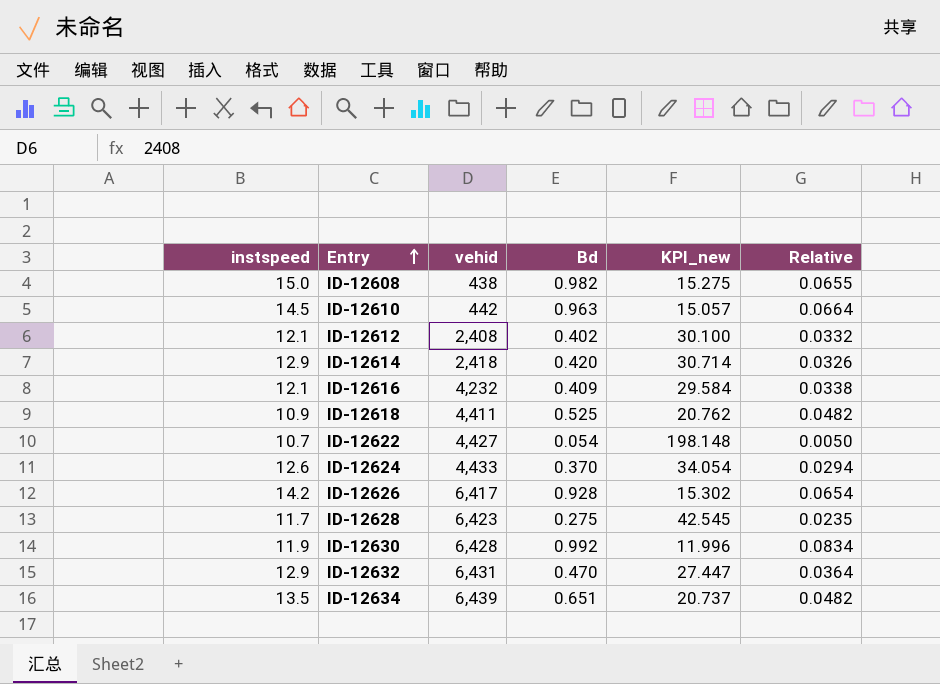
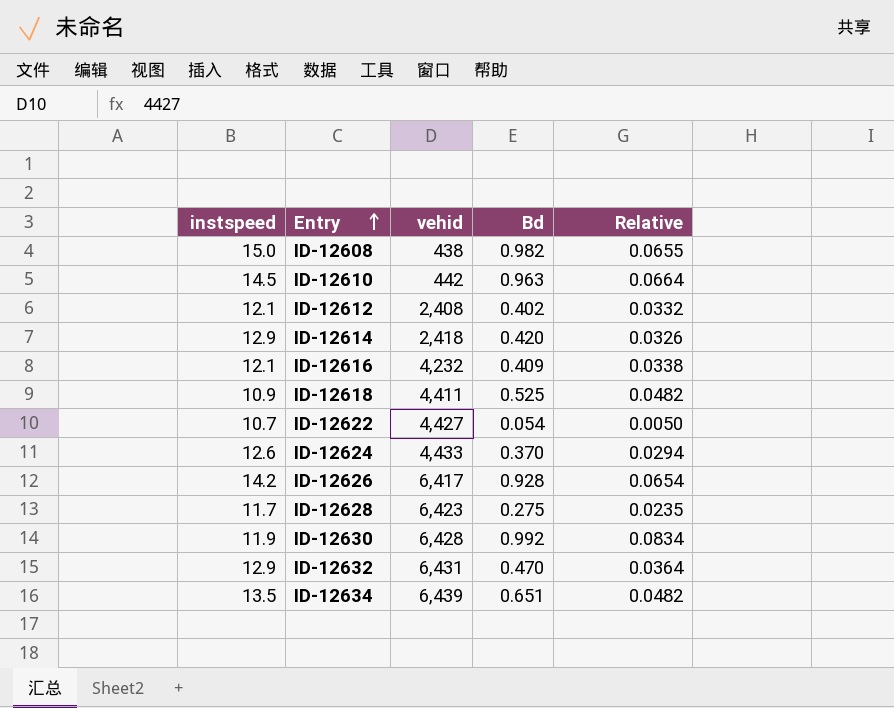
column KPI_new | formula: [instspeed] / [Bd] -> none

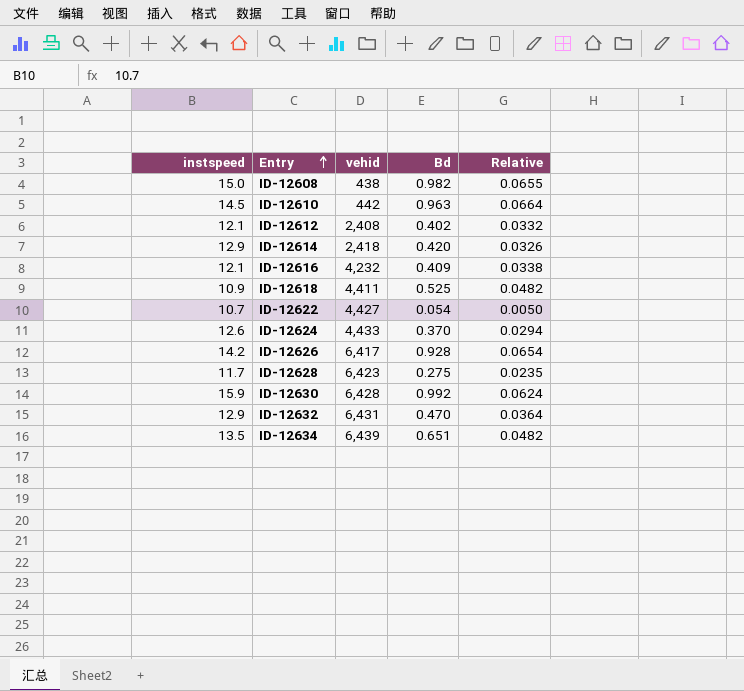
ID-12630 | instspeed: 11.9 -> 15.9
ID-12630 | Relative: 0.0834 -> 0.0624

